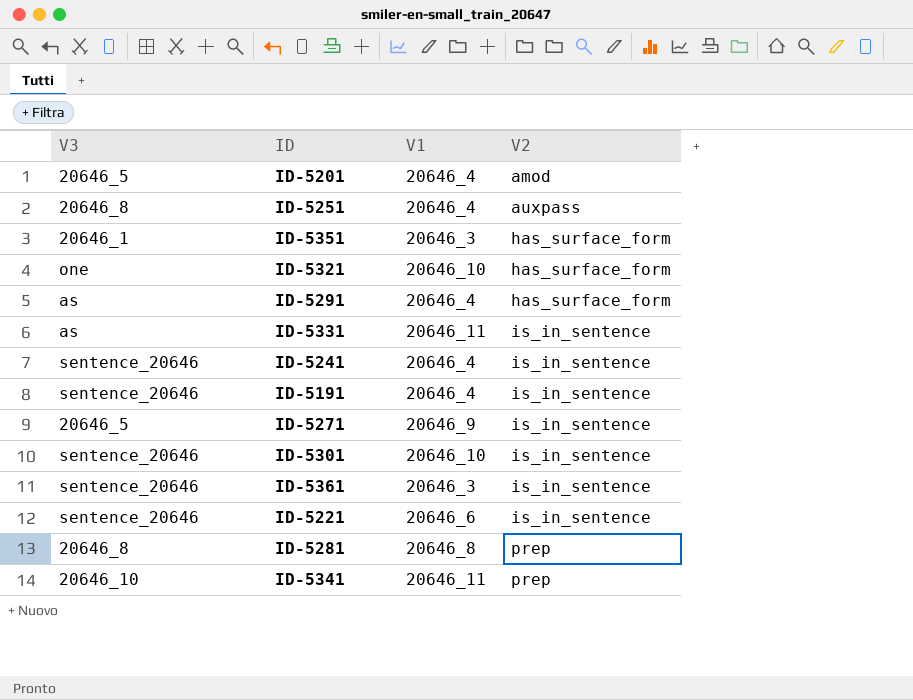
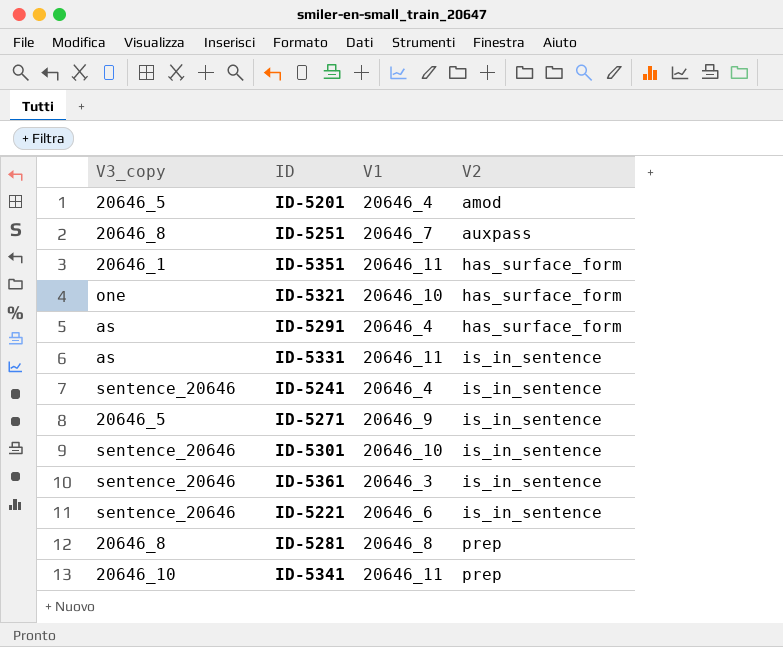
column name: V3 -> V3_copy
row ID-5191: sentence_20646 | 20646_4 | is_in_sentence -> none
ID-5251 | V1: 20646_4 -> 20646_7
ID-5351 | V1: 20646_3 -> 20646_11

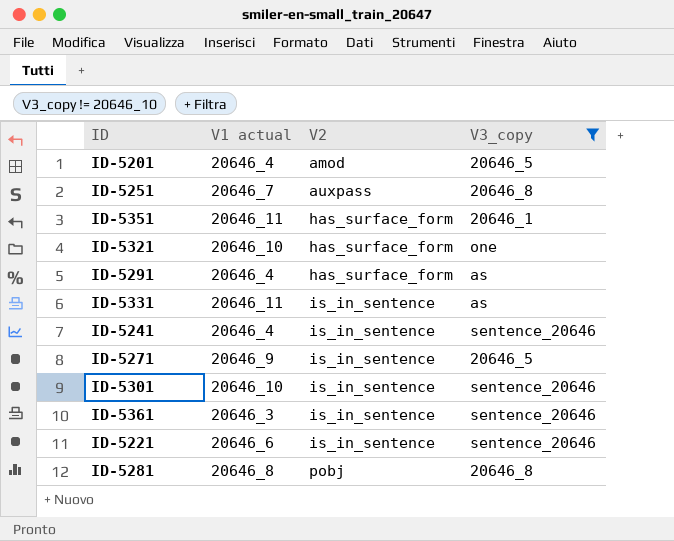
filter: none -> V3_copy != 20646_10
column name: V1 -> V1 actual
column V3_copy | position: 1 -> 4
ID-5281 | V2: prep -> pobj

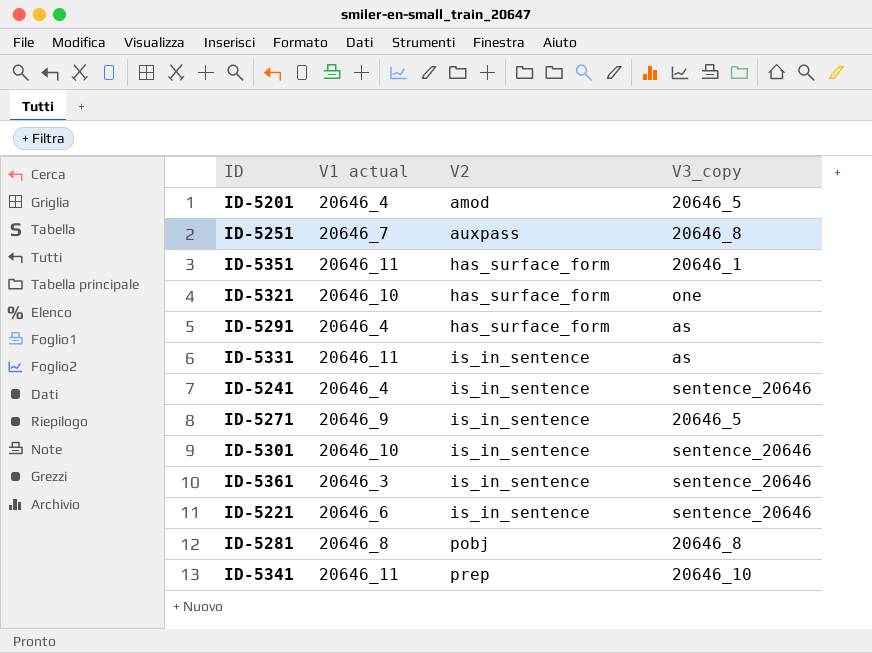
filter: V3_copy != 20646_10 -> none

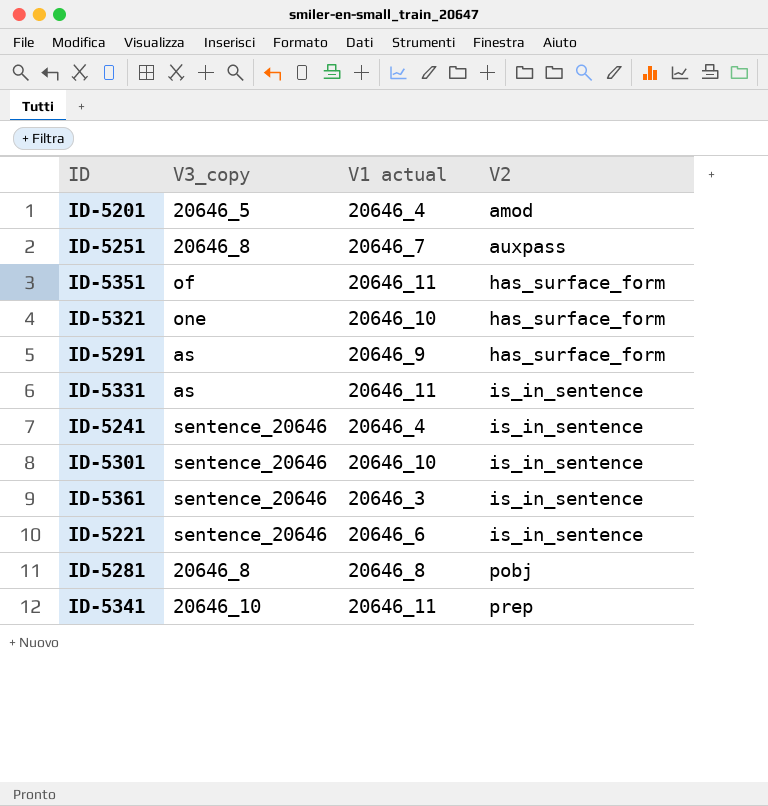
column V3_copy | position: 4 -> 2
row ID-5271: 20646_9 | is_in_sentence | 20646_5 -> none
ID-5351 | V3_copy: 20646_1 -> of
ID-5291 | V1 actual: 20646_4 -> 20646_9

